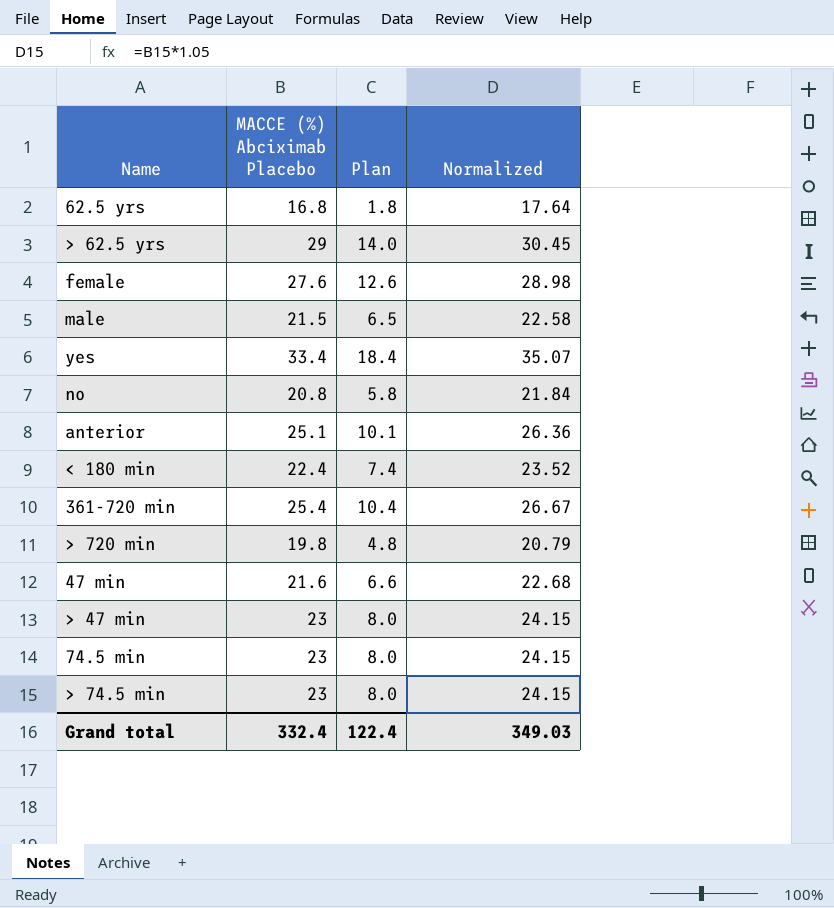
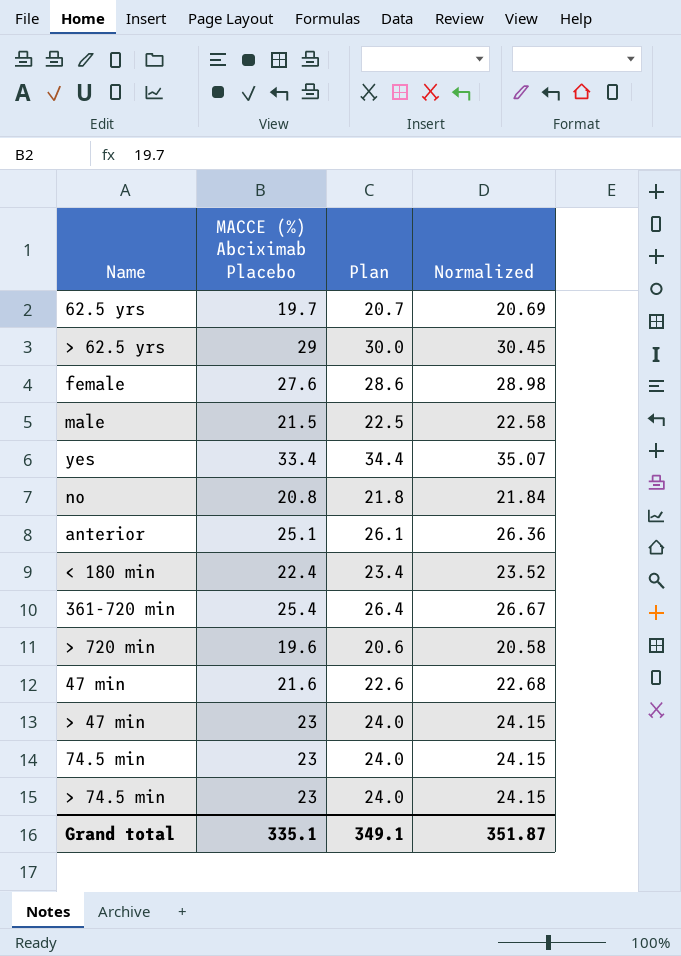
column Plan | formula: [MACCE (%) Abciximab Placebo] - 15 -> [MACCE (%) Abciximab Placebo] + 1
62.5 yrs | MACCE (%) Abciximab Placebo: 16.8 -> 19.7
62.5 yrs | Normalized: 17.64 -> 20.69
> 720 min | MACCE (%) Abciximab Placebo: 19.8 -> 19.6
> 720 min | Normalized: 20.79 -> 20.58
Grand total | MACCE (%) Abciximab Placebo: 332.4 -> 335.1
Grand total | Plan: 122.4 -> 349.1
Grand total | Normalized: 349.03 -> 351.87

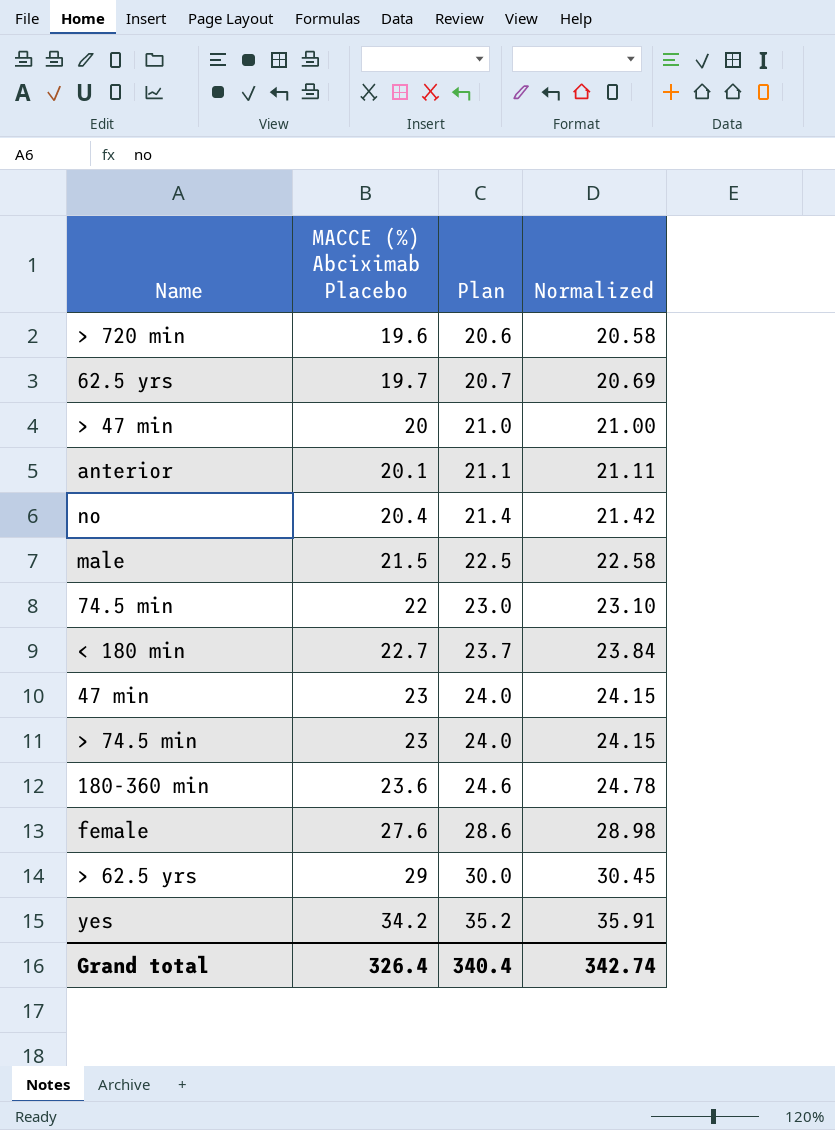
row order: none -> MACCE (%) Abciximab Placebo ascending
row 361-720 min: 25.4 | 26.4 | 26.67 -> none
> 47 min | MACCE (%) Abciximab Placebo: 23 -> 20
> 47 min | Plan: 24.0 -> 21.0
> 47 min | Normalized: 24.15 -> 21.00
anterior | MACCE (%) Abciximab Placebo: 25.1 -> 20.1
anterior | Plan: 26.1 -> 21.1
anterior | Normalized: 26.36 -> 21.11
no | MACCE (%) Abciximab Placebo: 20.8 -> 20.4
no | Plan: 21.8 -> 21.4
no | Normalized: 21.84 -> 21.42
74.5 min | MACCE (%) Abciximab Placebo: 23 -> 22
74.5 min | Plan: 24.0 -> 23.0
74.5 min | Normalized: 24.15 -> 23.10
< 180 min | MACCE (%) Abciximab Placebo: 22.4 -> 22.7
< 180 min | Plan: 23.4 -> 23.7
< 180 min | Normalized: 23.52 -> 23.84
47 min | MACCE (%) Abciximab Placebo: 21.6 -> 23
47 min | Plan: 22.6 -> 24.0
47 min | Normalized: 22.68 -> 24.15
row 180-360 min: none -> 23.6 | 24.6 | 24.78
yes | MACCE (%) Abciximab Placebo: 33.4 -> 34.2
yes | Plan: 34.4 -> 35.2
yes | Normalized: 35.07 -> 35.91
Grand total | MACCE (%) Abciximab Placebo: 335.1 -> 326.4
Grand total | Plan: 349.1 -> 340.4
Grand total | Normalized: 351.87 -> 342.74

